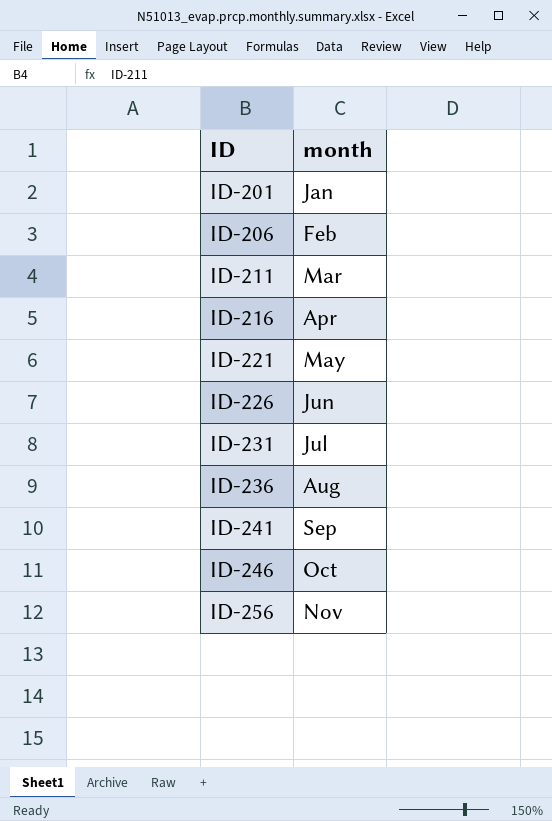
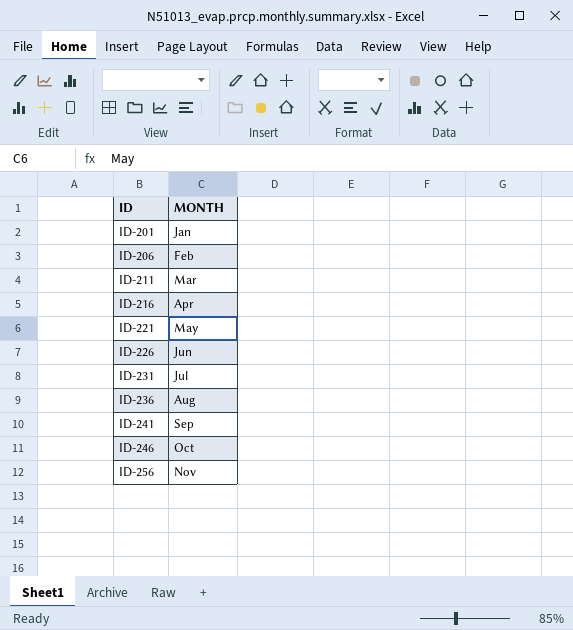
column name: month -> MONTH

